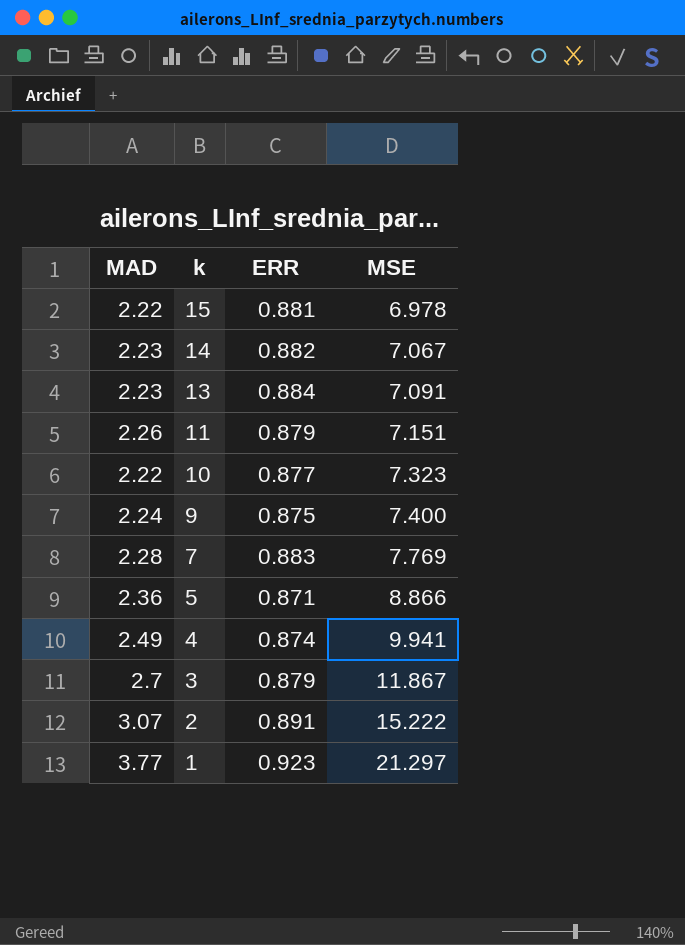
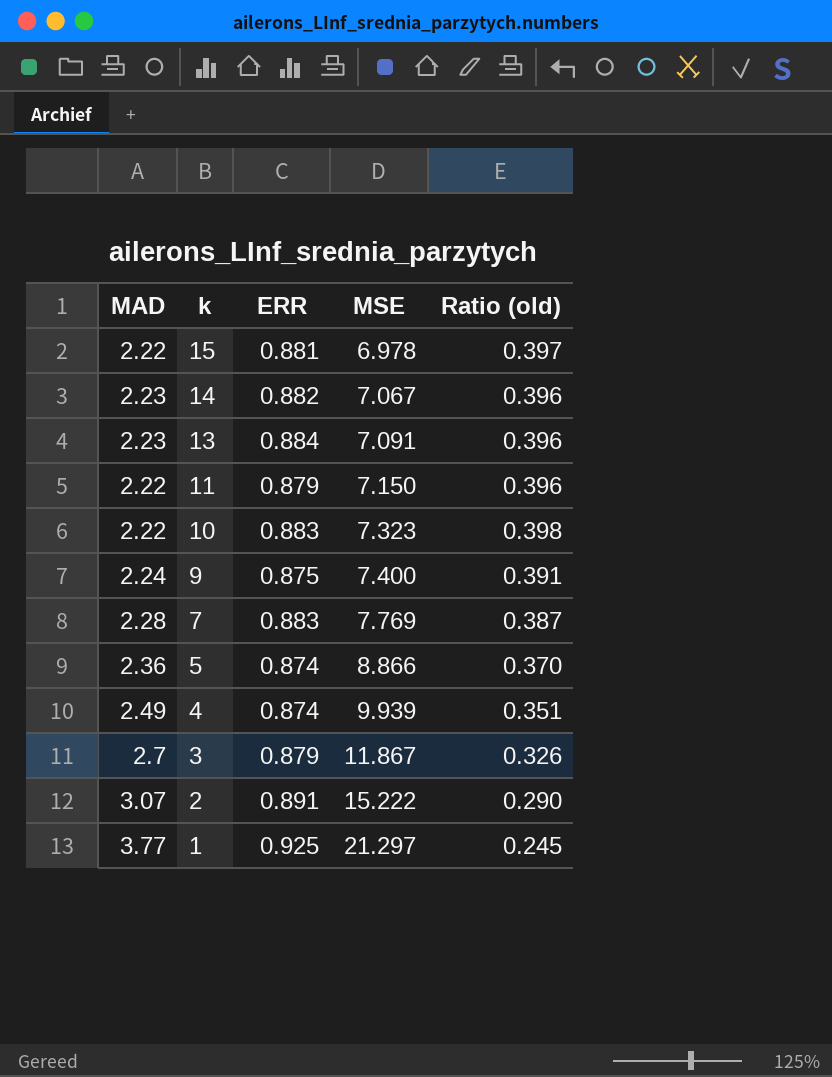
column Ratio (old) | formula: none -> [ERR] / [MAD]
11 | MAD: 2.26 -> 2.22
11 | MSE: 7.151 -> 7.150
10 | ERR: 0.877 -> 0.883
5 | ERR: 0.871 -> 0.874
4 | MSE: 9.941 -> 9.939
1 | ERR: 0.923 -> 0.925

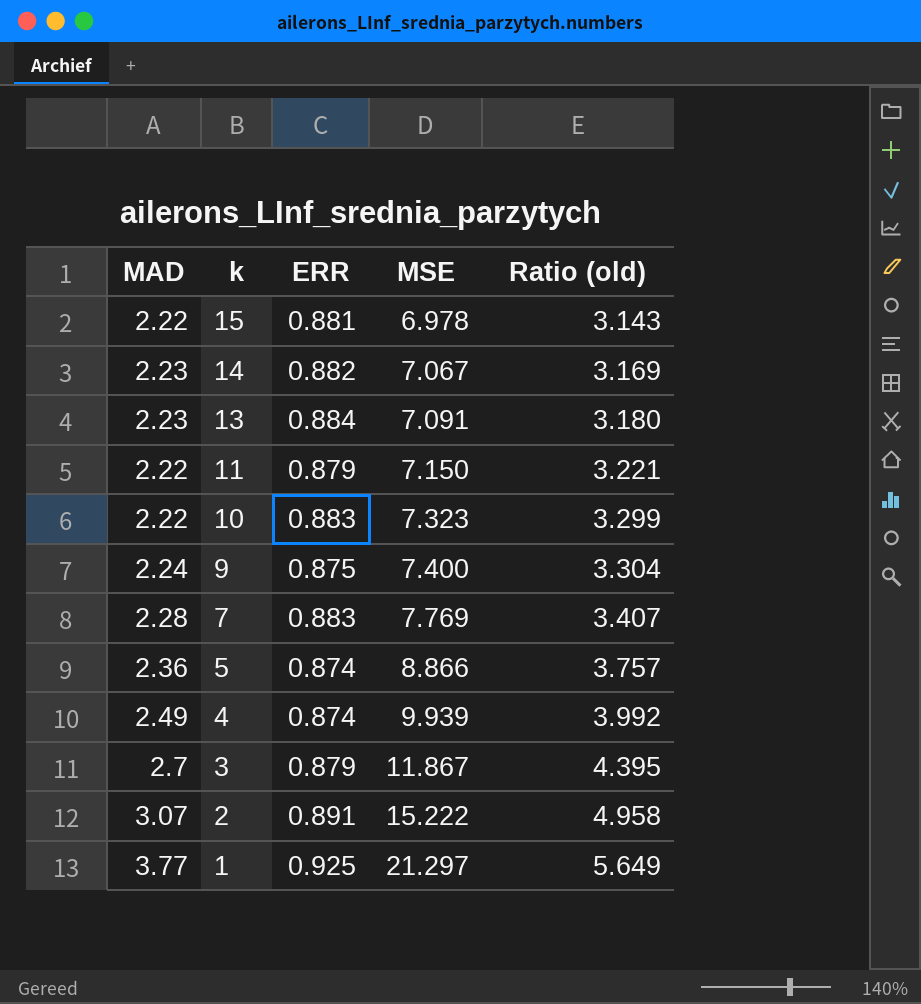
column Ratio (old) | formula: [ERR] / [MAD] -> [MSE] / [MAD]

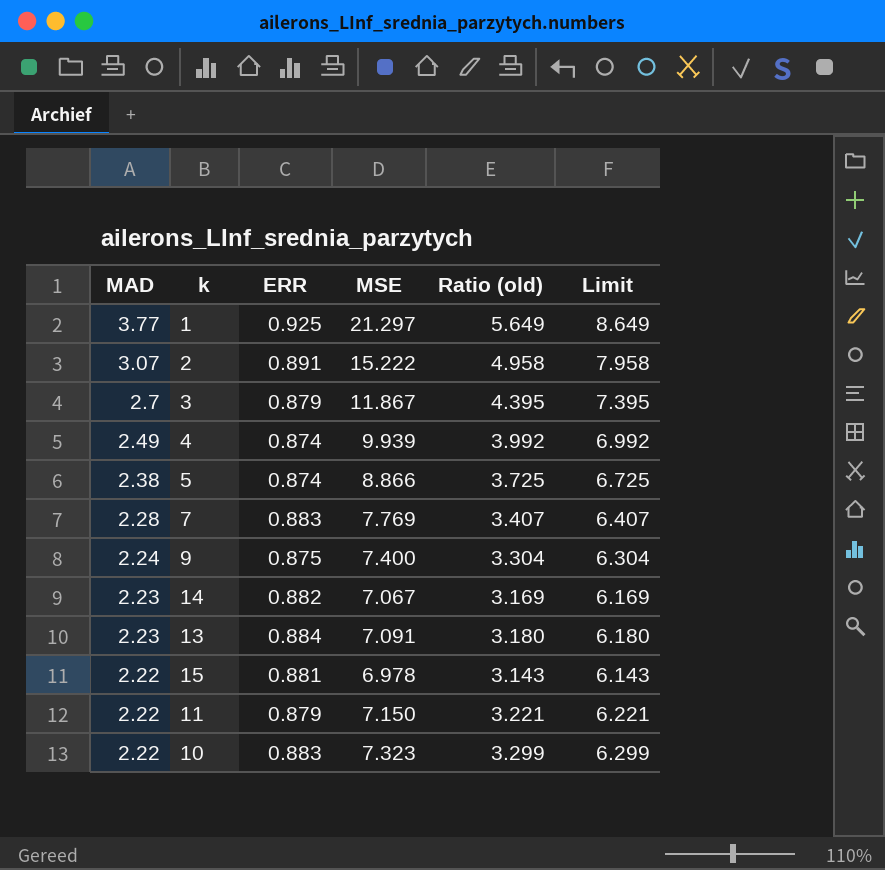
row order: k descending -> MAD descending
column Limit | formula: none -> [Ratio (old)] + 3
5 | MAD: 2.36 -> 2.38
5 | Ratio (old): 3.757 -> 3.725

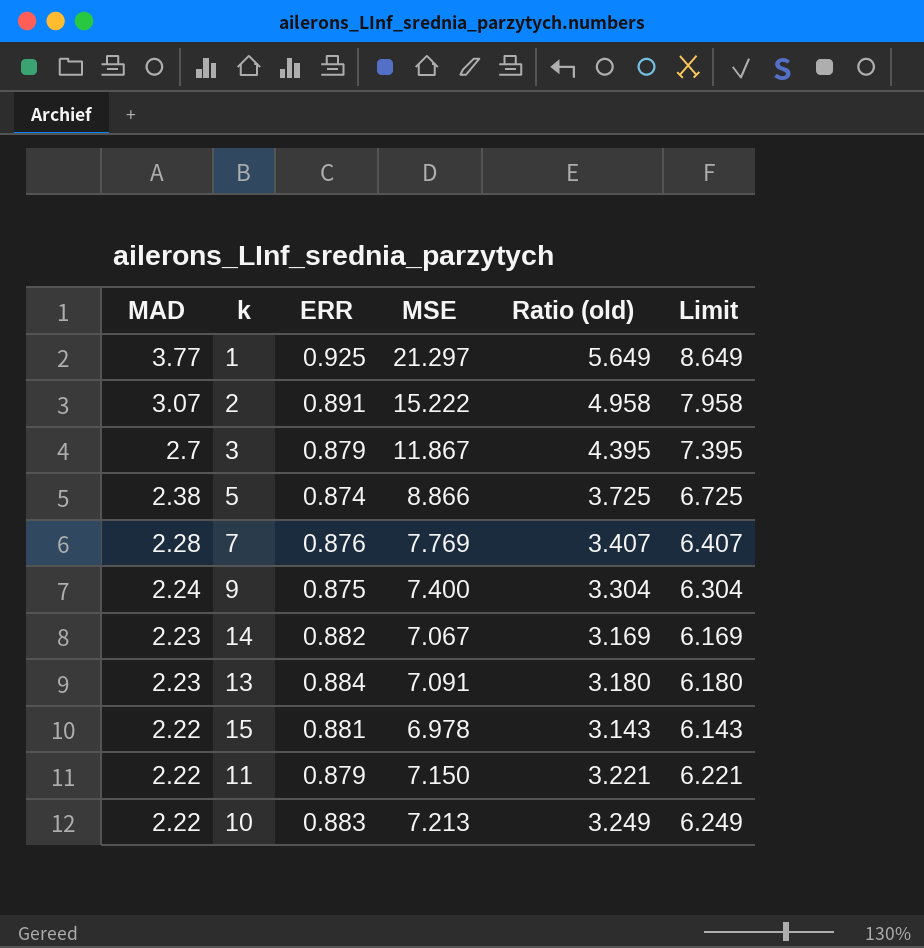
row 4: 2.49 | 0.874 | 9.939 | 3.992 | 6.992 -> none
7 | ERR: 0.883 -> 0.876
10 | MSE: 7.323 -> 7.213
10 | Ratio (old): 3.299 -> 3.249
10 | Limit: 6.299 -> 6.249

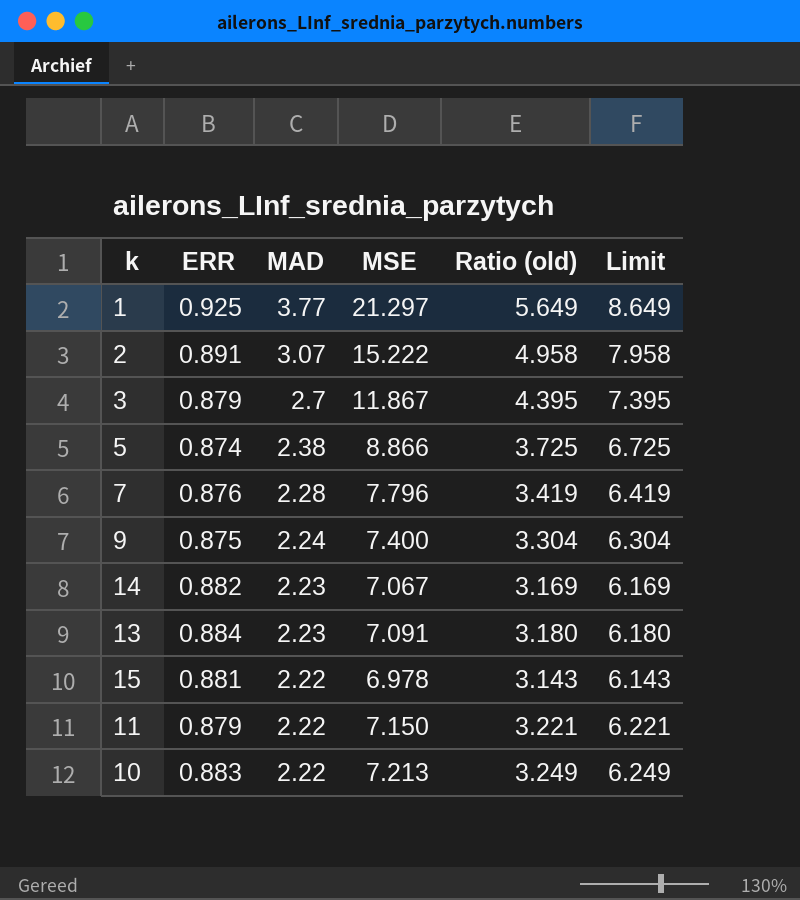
column MAD | position: 1 -> 3
7 | MSE: 7.769 -> 7.796
7 | Ratio (old): 3.407 -> 3.419
7 | Limit: 6.407 -> 6.419

